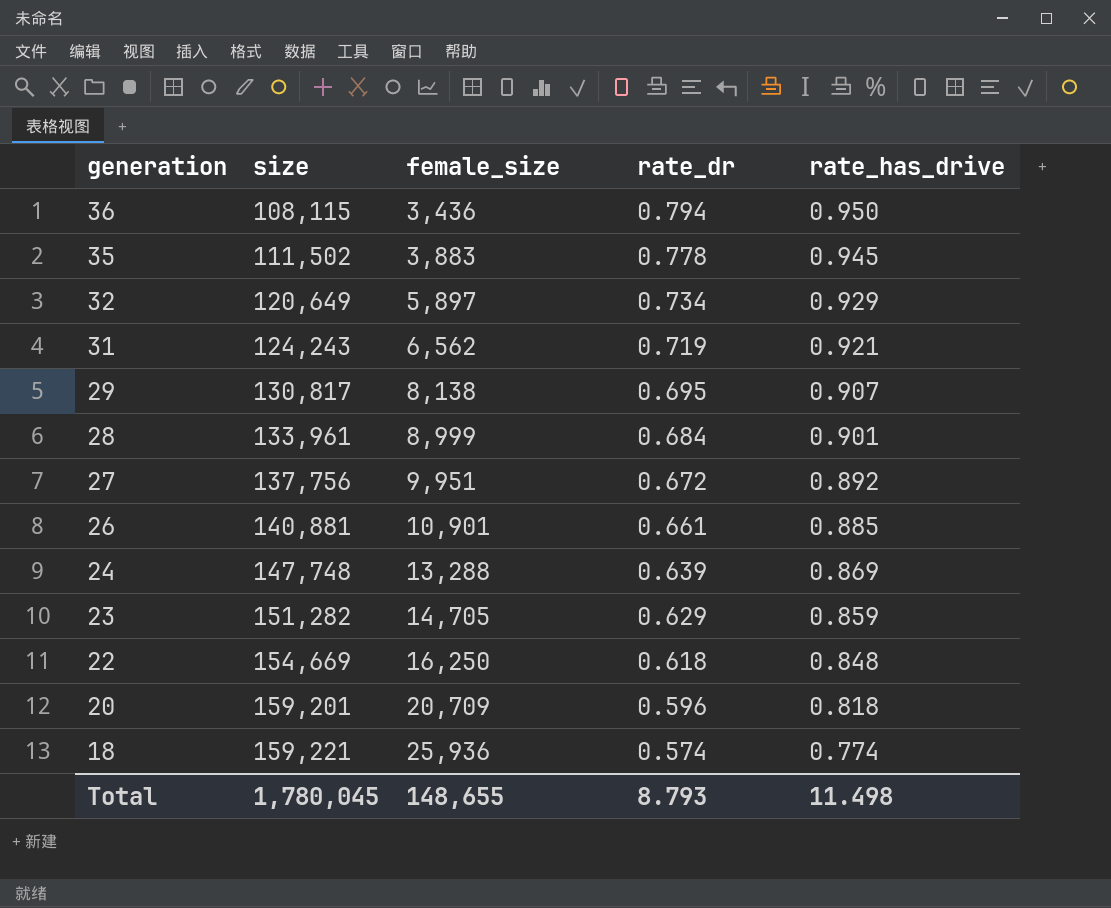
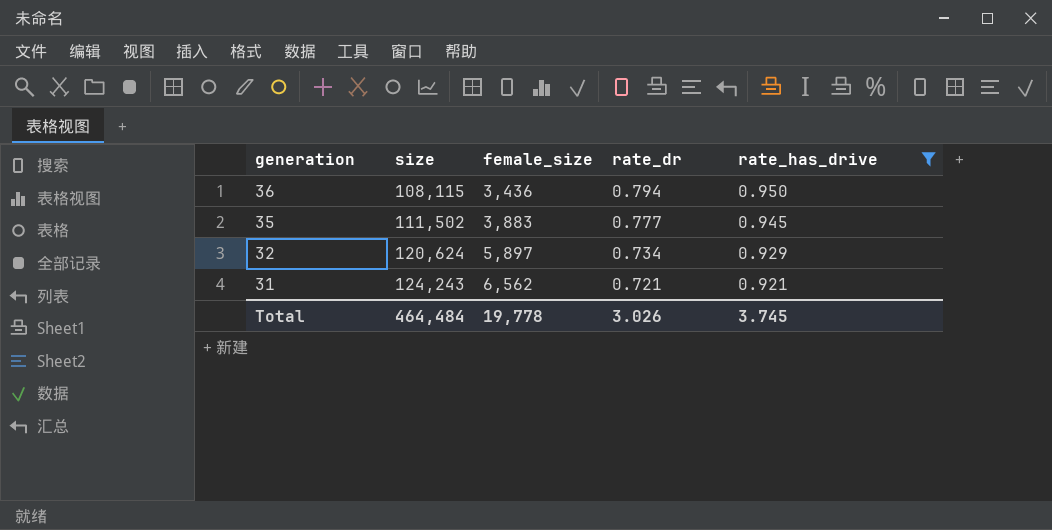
filter: none -> rate_has_drive >= 0.921
35 | rate_dr: 0.778 -> 0.777
32 | size: 120,649 -> 120,624
31 | rate_dr: 0.719 -> 0.721
Total | size: 1,780,045 -> 464,484
Total | female_size: 148,655 -> 19,778
Total | rate_dr: 8.793 -> 3.026
Total | rate_has_drive: 11.498 -> 3.745

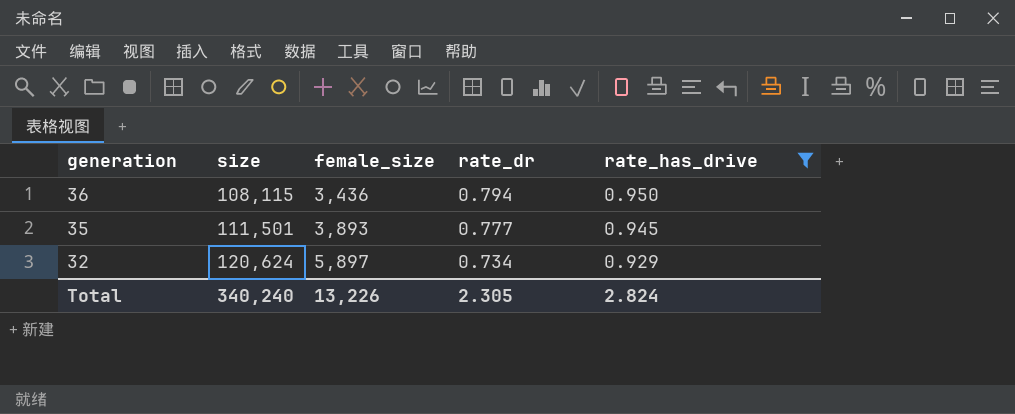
row 31: 124,243 | 6,562 | 0.721 | 0.921 -> none
35 | size: 111,502 -> 111,501
35 | female_size: 3,883 -> 3,893
Total | size: 464,484 -> 340,240
Total | female_size: 19,778 -> 13,226
Total | rate_dr: 3.026 -> 2.305
Total | rate_has_drive: 3.745 -> 2.824

